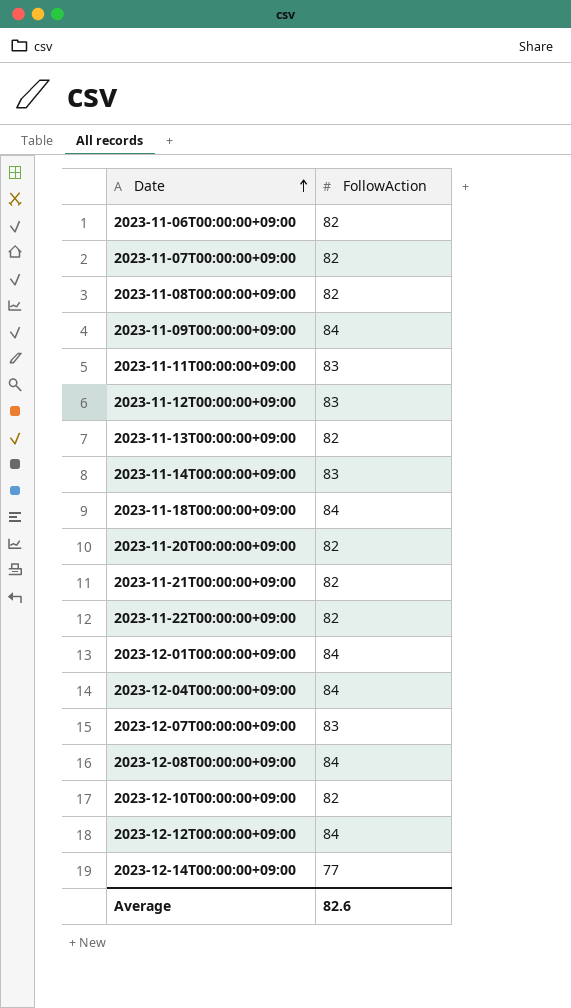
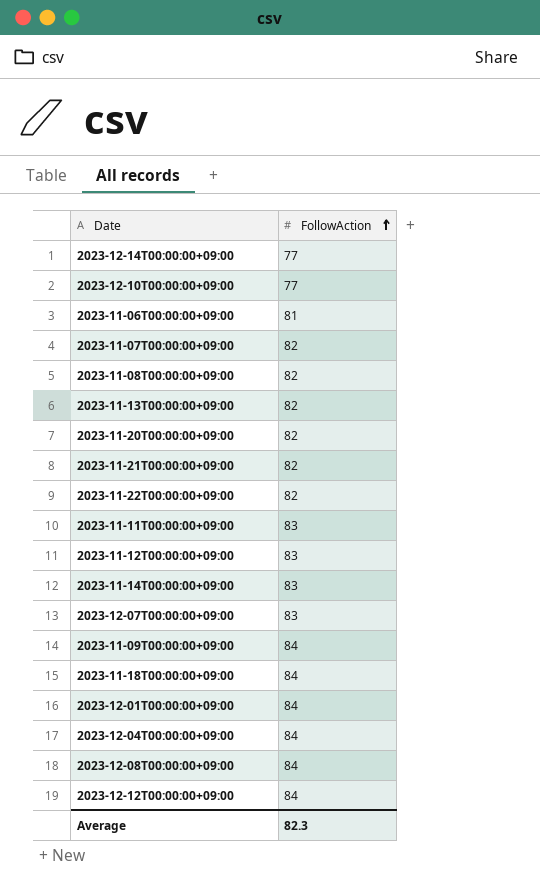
row order: Date ascending -> FollowAction ascending
2023-12-10T00:00:00+09:00 | FollowAction: 82 -> 77
2023-11-06T00:00:00+09:00 | FollowAction: 82 -> 81
Average | FollowAction: 82.6 -> 82.3

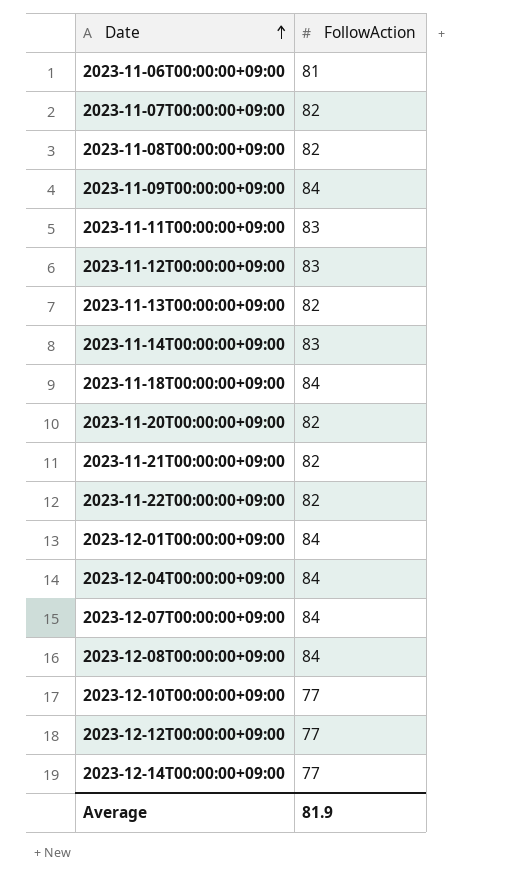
row order: FollowAction ascending -> Date ascending
2023-12-07T00:00:00+09:00 | FollowAction: 83 -> 84
2023-12-12T00:00:00+09:00 | FollowAction: 84 -> 77
Average | FollowAction: 82.3 -> 81.9

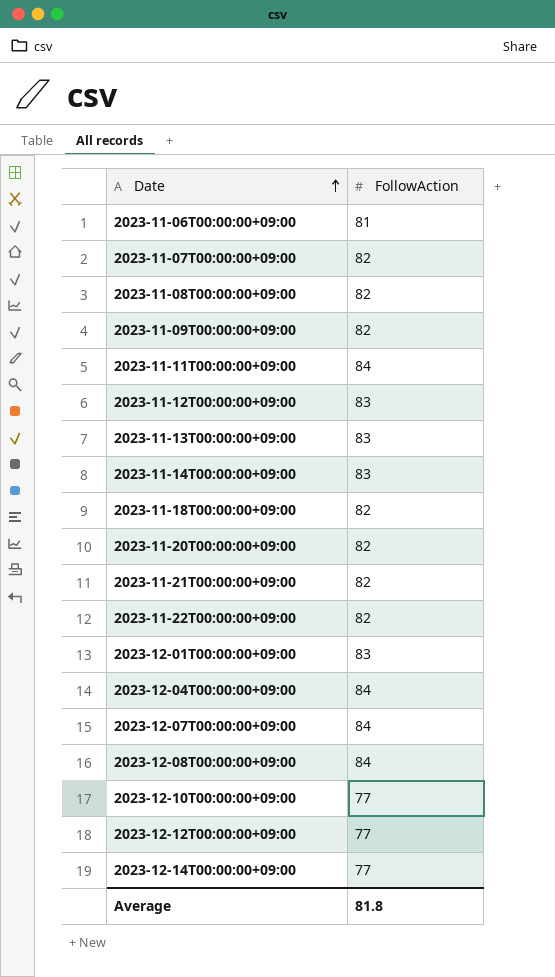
2023-11-09T00:00:00+09:00 | FollowAction: 84 -> 82
2023-11-11T00:00:00+09:00 | FollowAction: 83 -> 84
2023-11-13T00:00:00+09:00 | FollowAction: 82 -> 83
2023-11-18T00:00:00+09:00 | FollowAction: 84 -> 82
2023-12-01T00:00:00+09:00 | FollowAction: 84 -> 83
Average | FollowAction: 81.9 -> 81.8

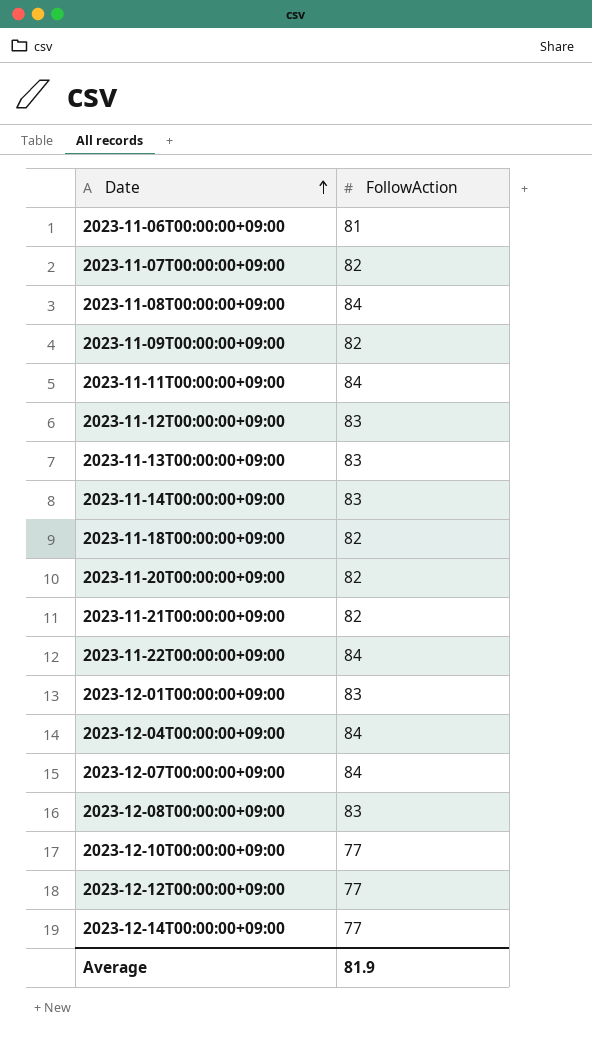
2023-11-08T00:00:00+09:00 | FollowAction: 82 -> 84
2023-11-22T00:00:00+09:00 | FollowAction: 82 -> 84
2023-12-08T00:00:00+09:00 | FollowAction: 84 -> 83
Average | FollowAction: 81.8 -> 81.9

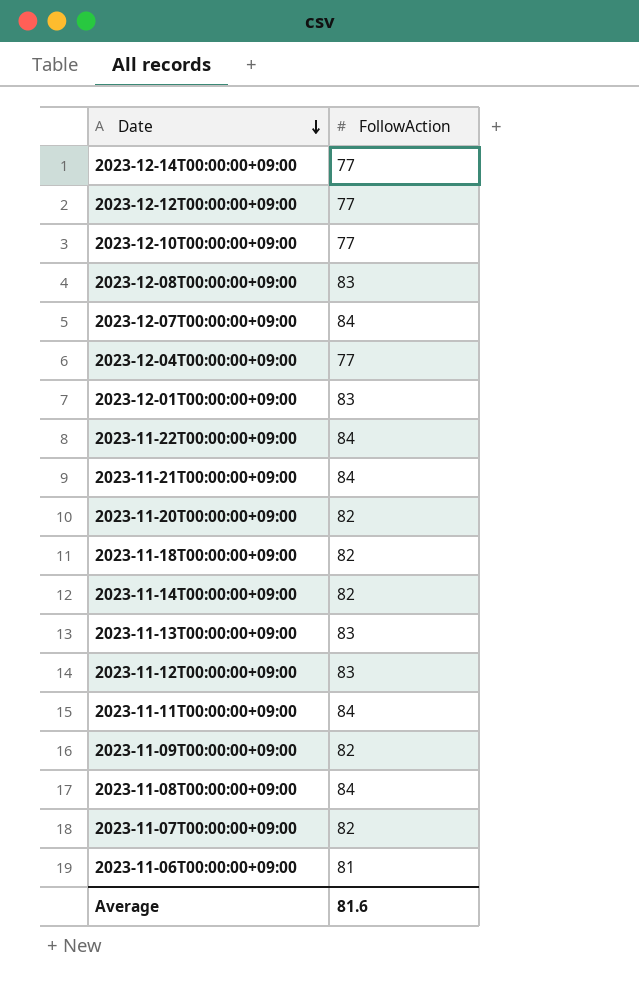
row order: Date ascending -> Date descending
2023-12-04T00:00:00+09:00 | FollowAction: 84 -> 77
2023-11-21T00:00:00+09:00 | FollowAction: 82 -> 84
2023-11-14T00:00:00+09:00 | FollowAction: 83 -> 82
Average | FollowAction: 81.9 -> 81.6

